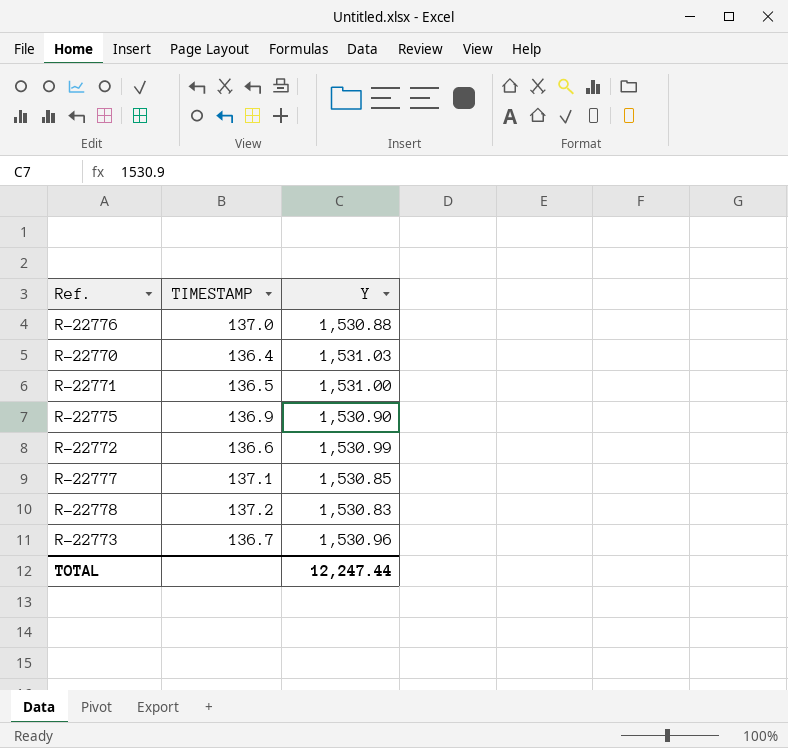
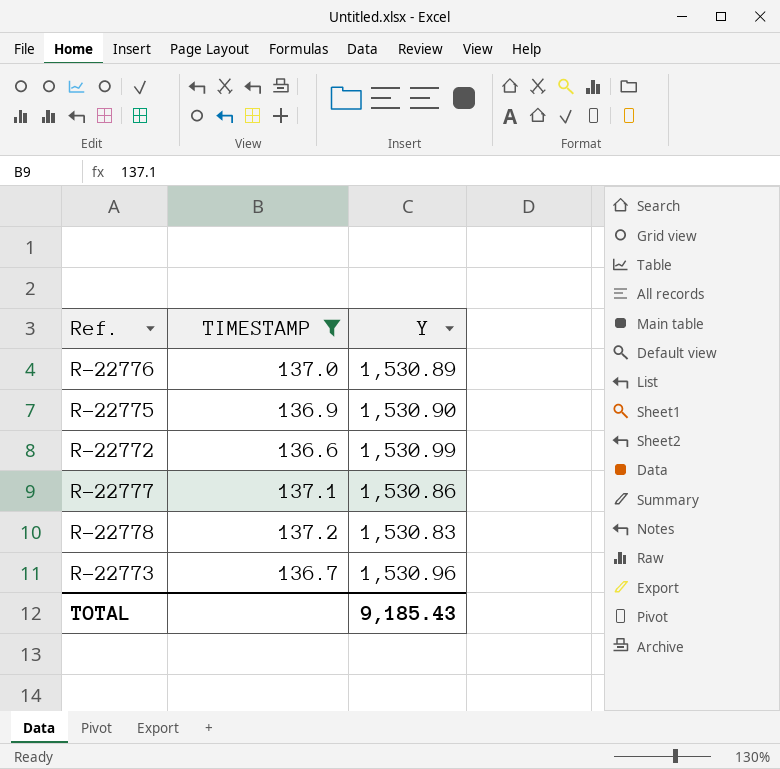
filter: none -> TIMESTAMP >= 136.6
R-22776 | Y: 1,530.88 -> 1,530.89
R-22777 | Y: 1,530.85 -> 1,530.86
TOTAL | Y: 12,247.44 -> 9,185.43

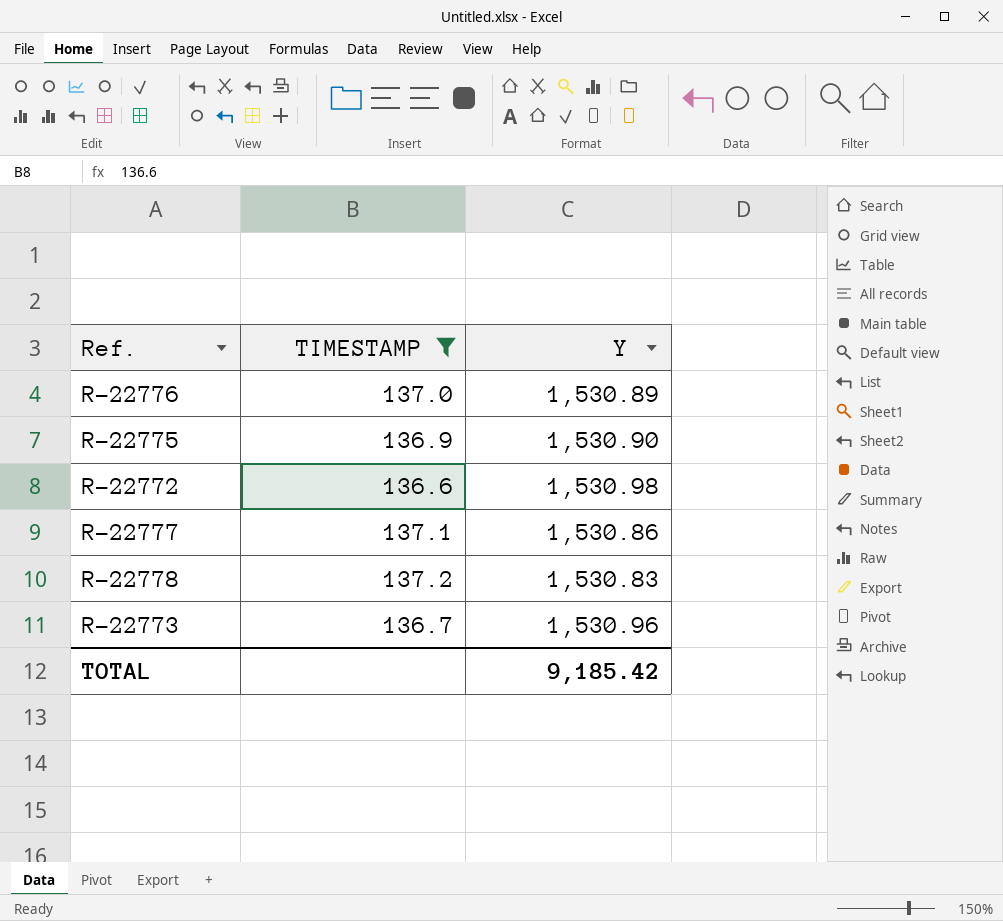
R-22772 | Y: 1,530.99 -> 1,530.98
TOTAL | Y: 9,185.43 -> 9,185.42

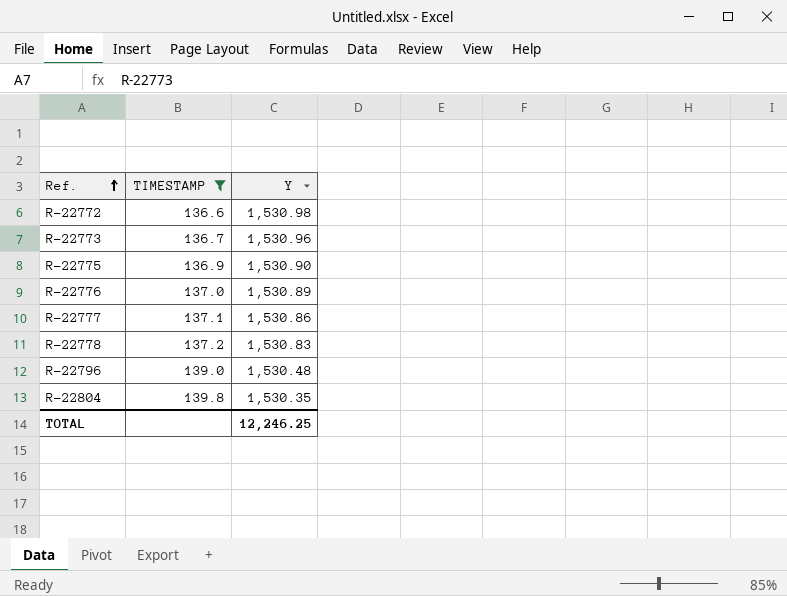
row order: none -> Ref. ascending
row R-22796: none -> 139.0 | 1,530.48
row R-22804: none -> 139.8 | 1,530.35
TOTAL | Y: 9,185.42 -> 12,246.25

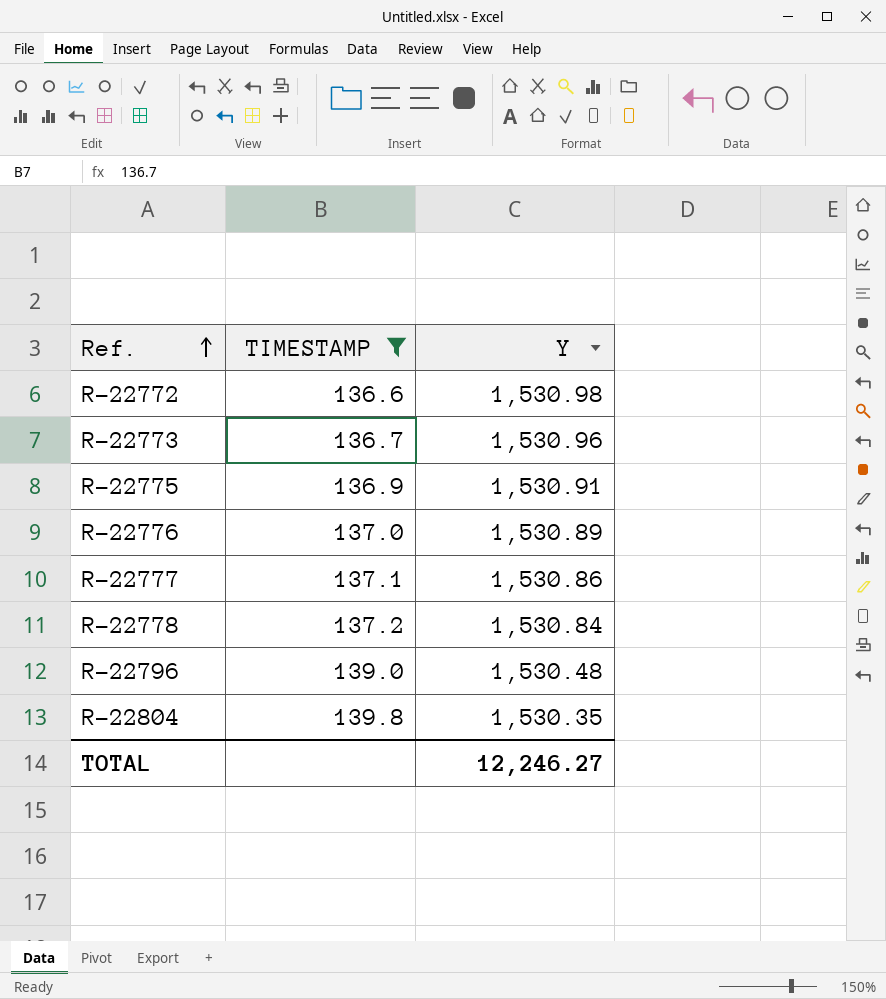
R-22775 | Y: 1,530.90 -> 1,530.91
R-22778 | Y: 1,530.83 -> 1,530.84
TOTAL | Y: 12,246.25 -> 12,246.27

